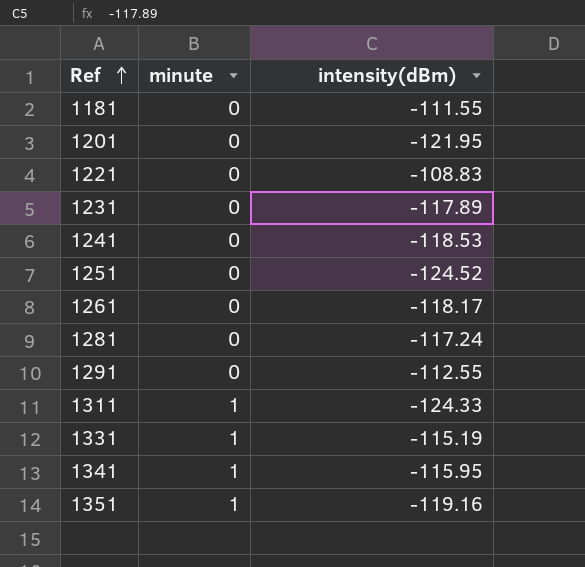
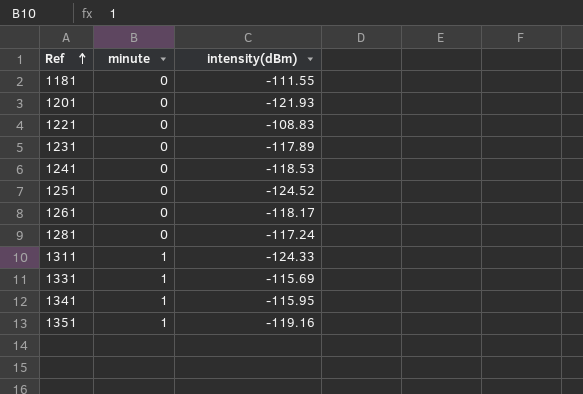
row 1291: 0 | -112.55 -> none
1201 | intensity(dBm): -121.95 -> -121.93
1331 | intensity(dBm): -115.19 -> -115.69

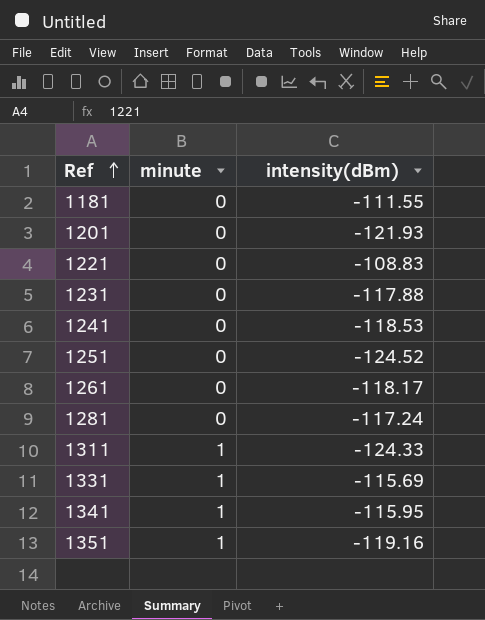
1231 | intensity(dBm): -117.89 -> -117.88

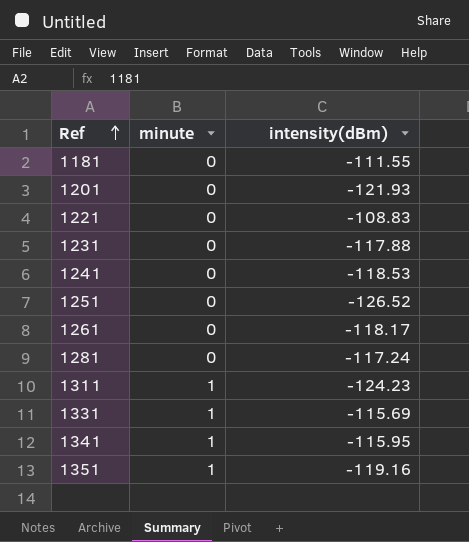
1251 | intensity(dBm): -124.52 -> -126.52
1311 | intensity(dBm): -124.33 -> -124.23

